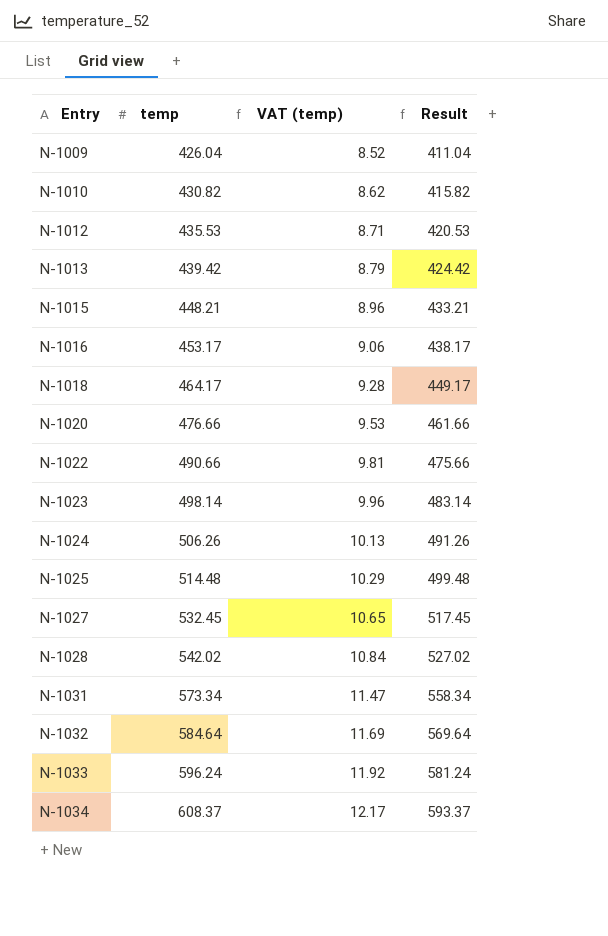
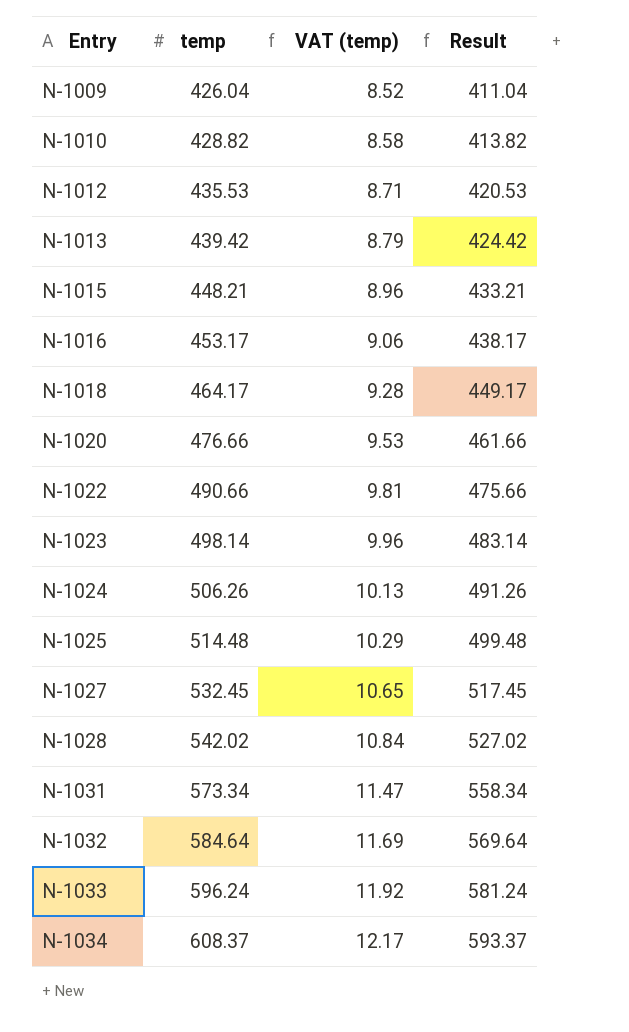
N-1010 | temp: 430.82 -> 428.82
N-1010 | VAT (temp): 8.62 -> 8.58
N-1010 | Result: 415.82 -> 413.82

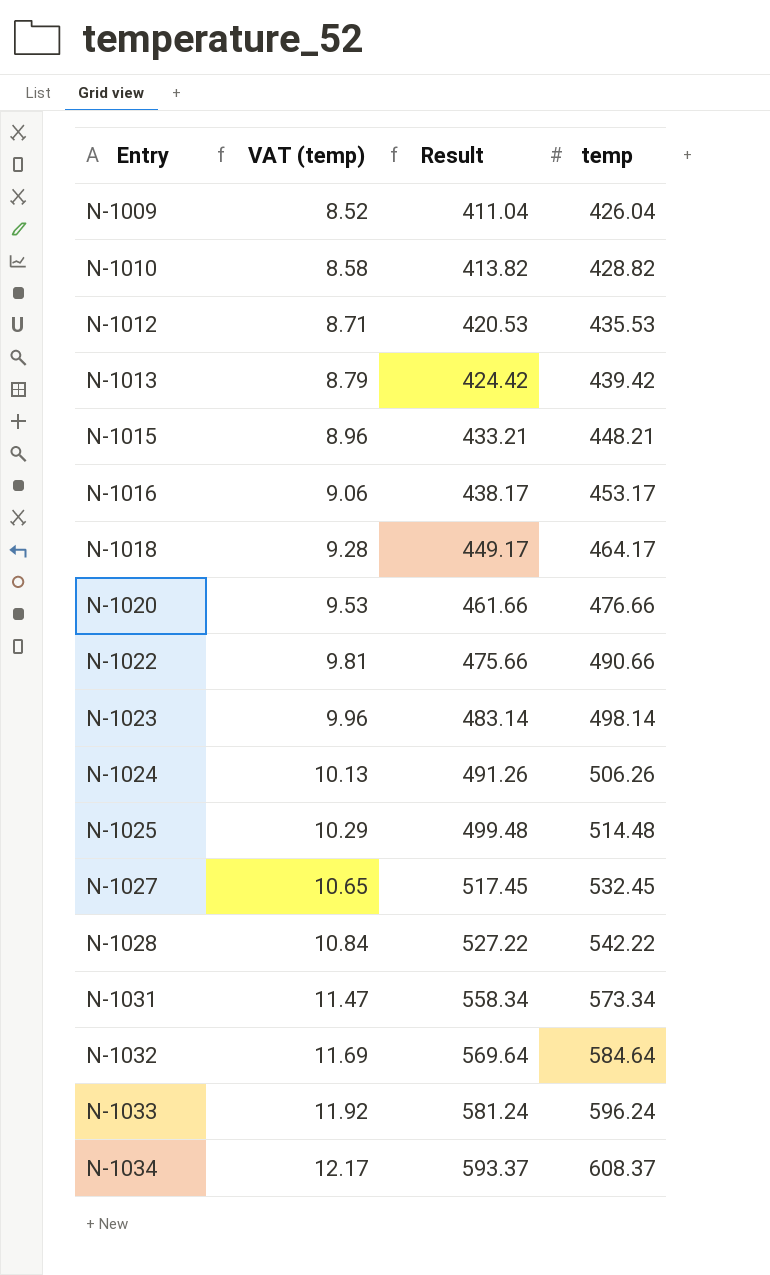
column temp | position: 2 -> 4
N-1028 | Result: 527.02 -> 527.22
N-1028 | temp: 542.02 -> 542.22

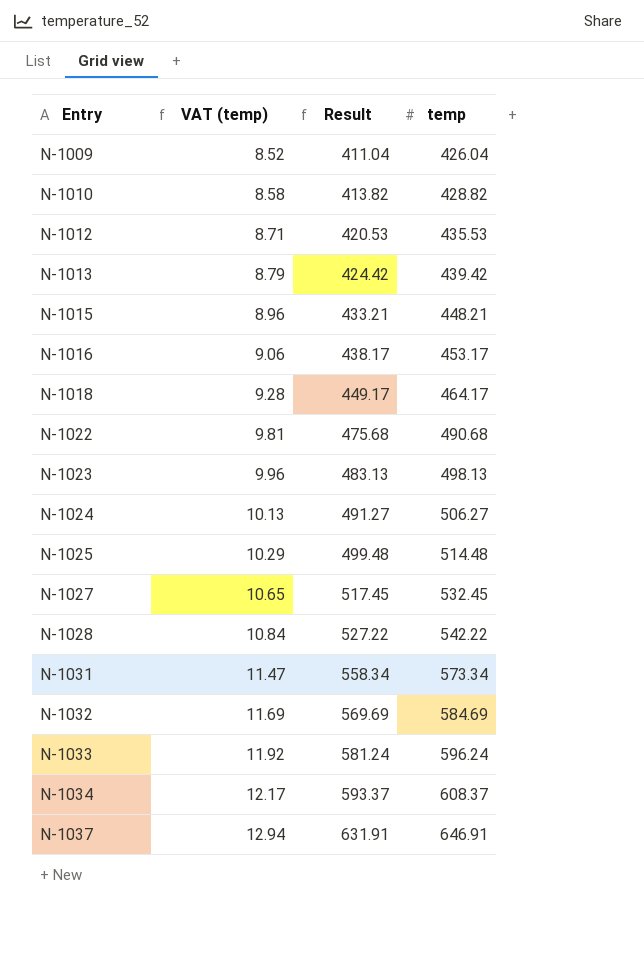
row N-1020: 9.53 | 461.66 | 476.66 -> none
N-1022 | Result: 475.66 -> 475.68
N-1022 | temp: 490.66 -> 490.68
N-1023 | Result: 483.14 -> 483.13
N-1023 | temp: 498.14 -> 498.13
N-1024 | Result: 491.26 -> 491.27
N-1024 | temp: 506.26 -> 506.27
N-1032 | Result: 569.64 -> 569.69
N-1032 | temp: 584.64 -> 584.69
row N-1037: none -> 12.94 | 631.91 | 646.91

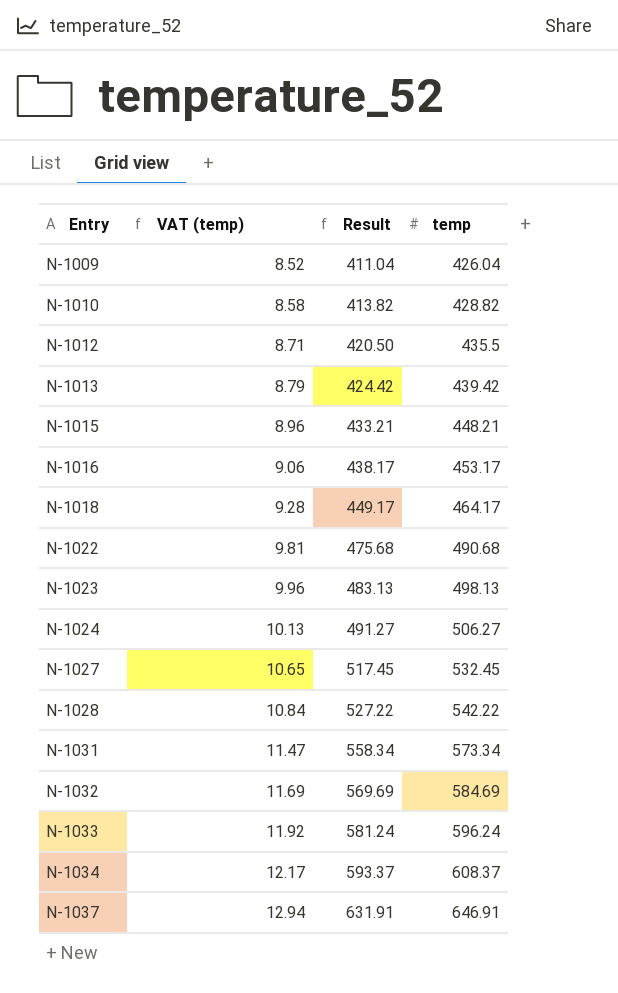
row N-1025: 10.29 | 499.48 | 514.48 -> none
N-1012 | Result: 420.53 -> 420.50
N-1012 | temp: 435.53 -> 435.5

